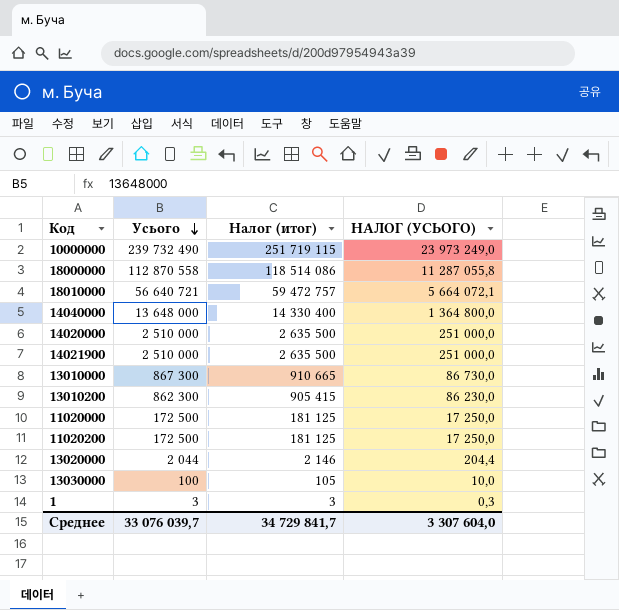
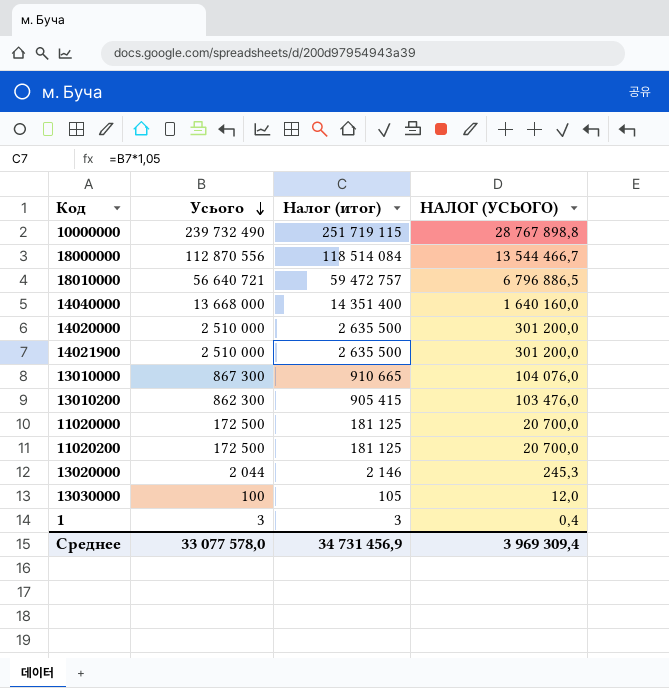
column НАЛОГ (УСЬОГО) | formula: [Усього] * 0,1 -> [Усього] * 0,12
18000000 | Усього: 112 870 558 -> 112 870 556
18000000 | Налог (итог): 118 514 086 -> 118 514 084
14040000 | Усього: 13 648 000 -> 13 668 000
14040000 | Налог (итог): 14 330 400 -> 14 351 400
Среднее | Усього: 33 076 039,7 -> 33 077 578,0
Среднее | Налог (итог): 34 729 841,7 -> 34 731 456,9
Среднее | НАЛОГ (УСЬОГО): 3 307 604,0 -> 3 969 309,4

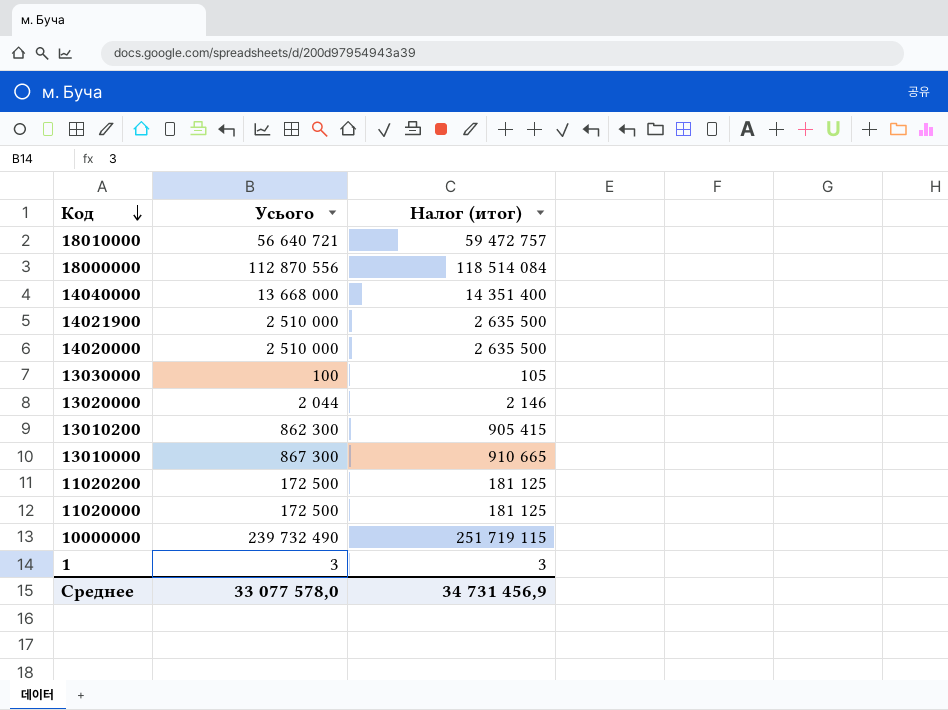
row order: Усього descending -> Код descending
column НАЛОГ (УСЬОГО) | formula: [Усього] * 0,12 -> none

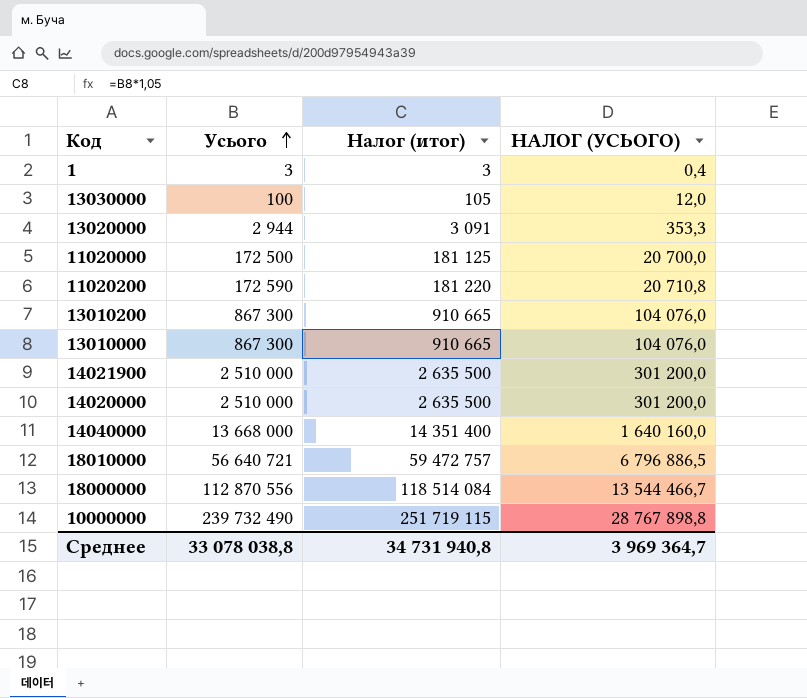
row order: Код descending -> Усього ascending
column НАЛОГ (УСЬОГО) | formula: none -> [Усього] * 0,12
13020000 | Усього: 2 044 -> 2 944
13020000 | Налог (итог): 2 146 -> 3 091
11020200 | Усього: 172 500 -> 172 590
11020200 | Налог (итог): 181 125 -> 181 220
13010200 | Усього: 862 300 -> 867 300
13010200 | Налог (итог): 905 415 -> 910 665
Среднее | Усього: 33 077 578,0 -> 33 078 038,8
Среднее | Налог (итог): 34 731 456,9 -> 34 731 940,8

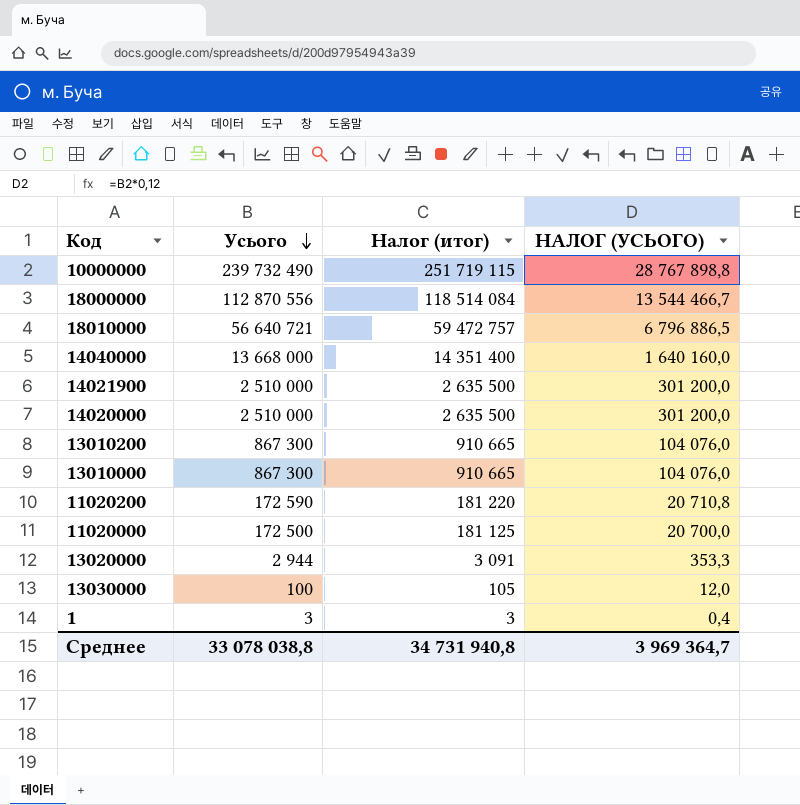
row order: Усього ascending -> Усього descending

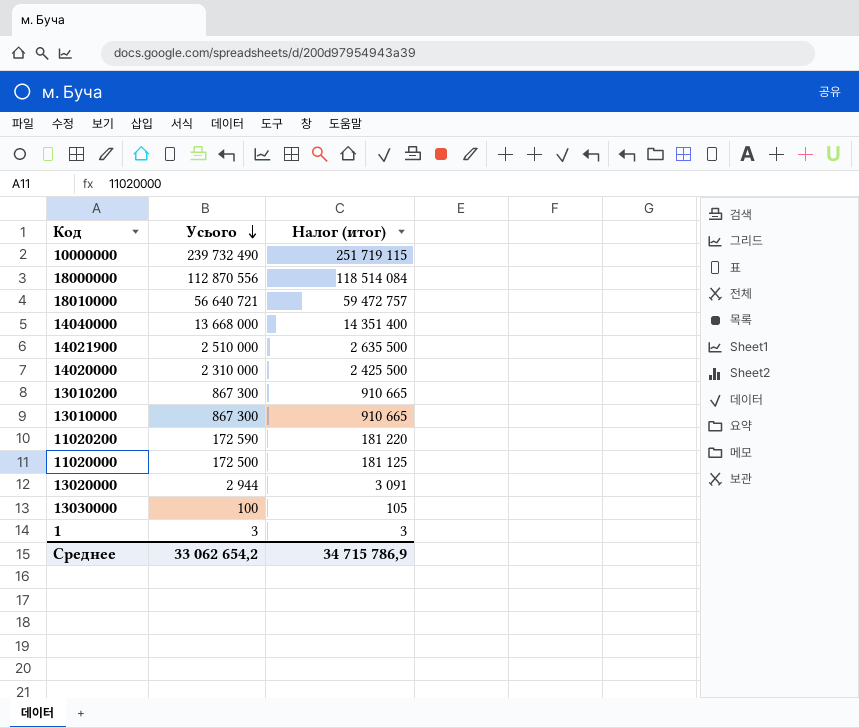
column НАЛОГ (УСЬОГО) | formula: [Усього] * 0,12 -> none
14020000 | Усього: 2 510 000 -> 2 310 000
14020000 | Налог (итог): 2 635 500 -> 2 425 500
Среднее | Усього: 33 078 038,8 -> 33 062 654,2
Среднее | Налог (итог): 34 731 940,8 -> 34 715 786,9

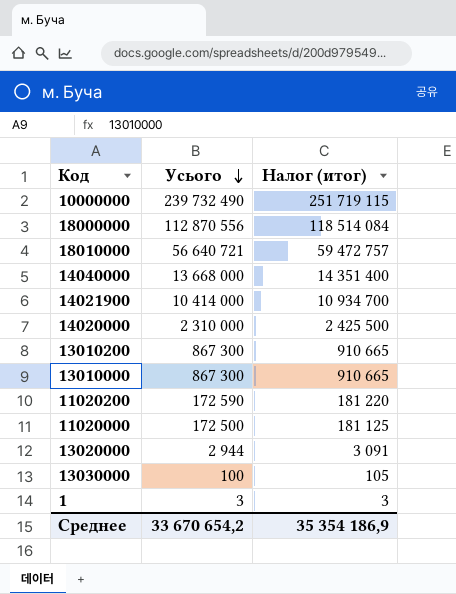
14021900 | Усього: 2 510 000 -> 10 414 000
14021900 | Налог (итог): 2 635 500 -> 10 934 700
Среднее | Усього: 33 062 654,2 -> 33 670 654,2
Среднее | Налог (итог): 34 715 786,9 -> 35 354 186,9

